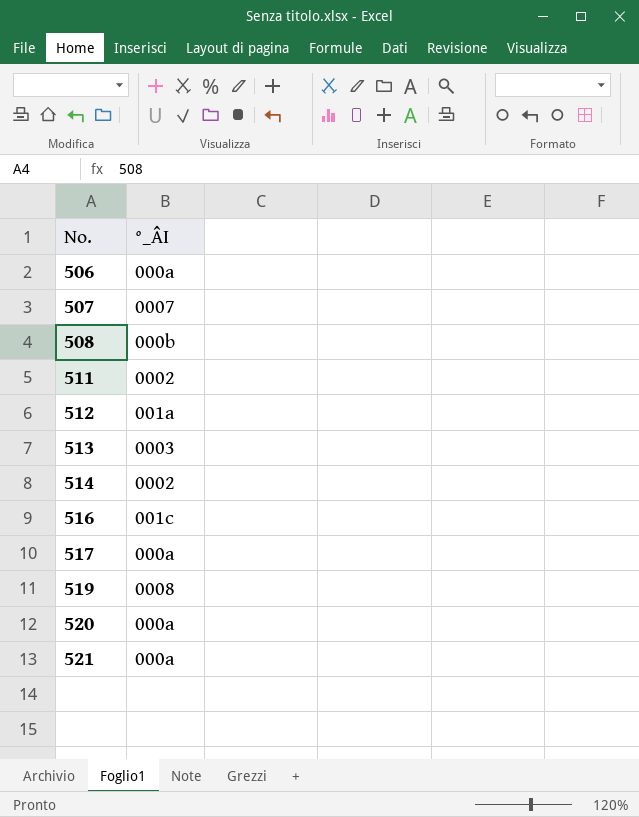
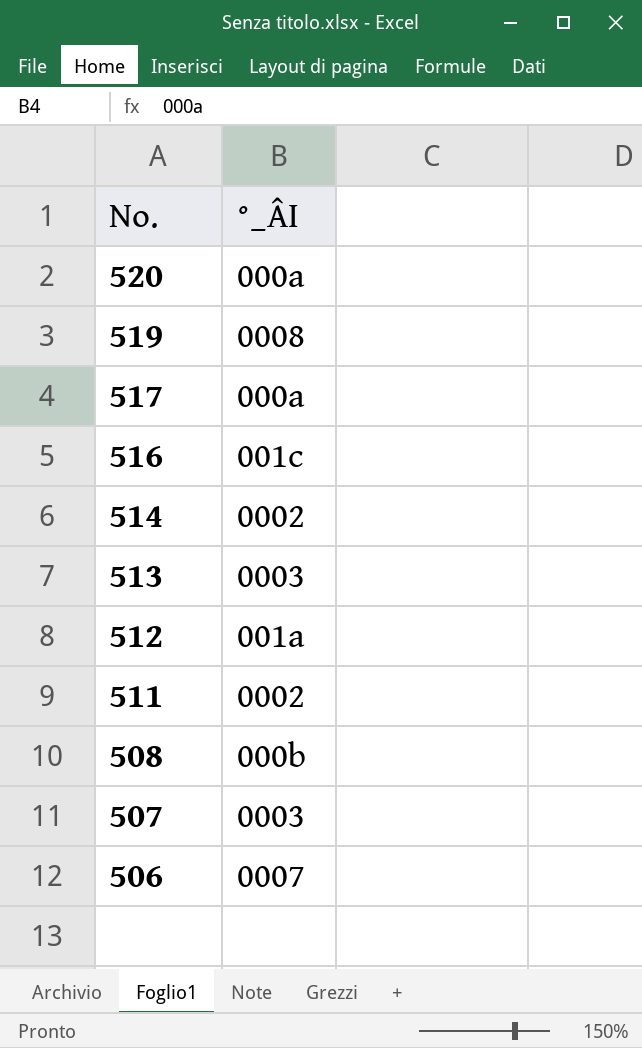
row order: No. ascending -> No. descending
row 521: 000a -> none
507 | °_ÂI: 0007 -> 0003
506 | °_ÂI: 000a -> 0007

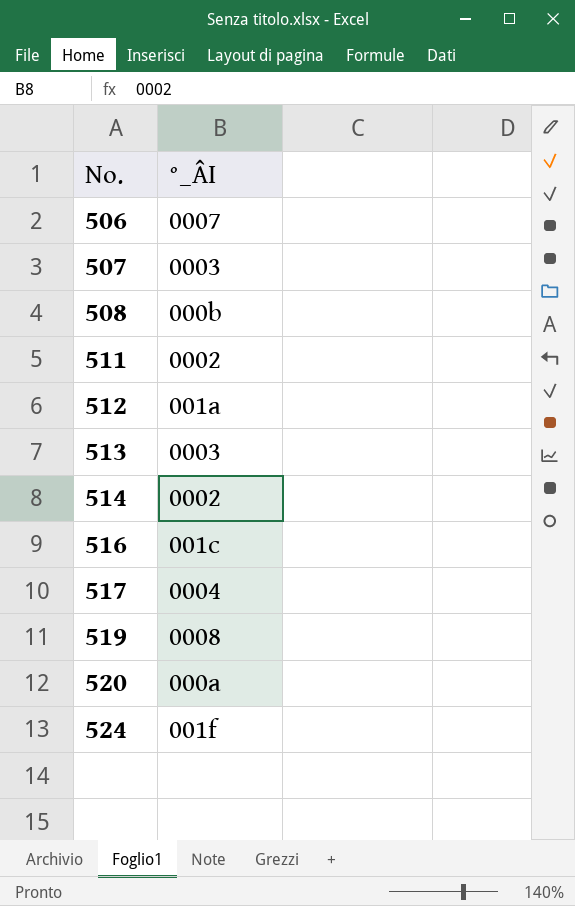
row order: No. descending -> No. ascending
517 | °_ÂI: 000a -> 0004
row 524: none -> 001f

